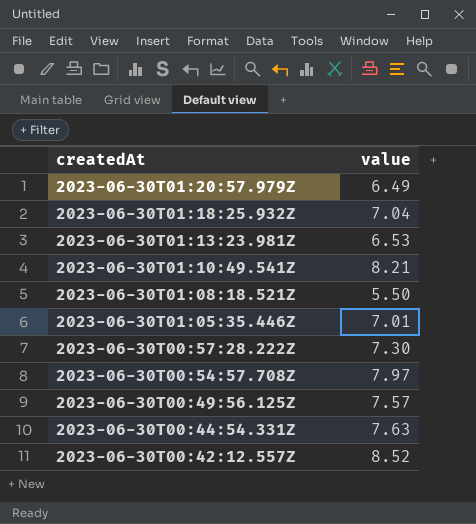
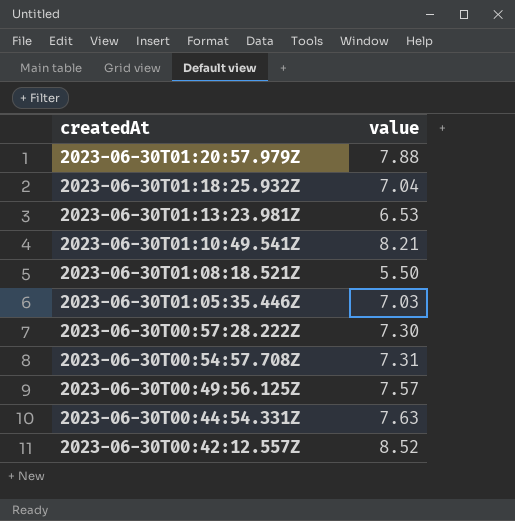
2023-06-30T01:20:57.979Z | value: 6.49 -> 7.88
2023-06-30T01:05:35.446Z | value: 7.01 -> 7.03
2023-06-30T00:54:57.708Z | value: 7.97 -> 7.31

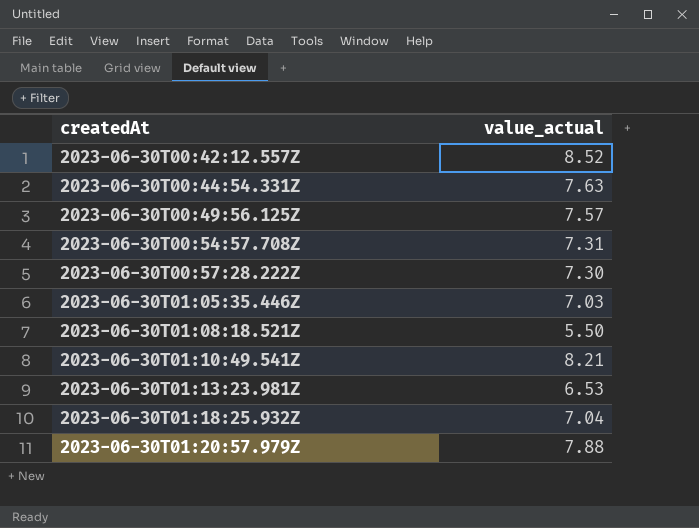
row order: createdAt descending -> createdAt ascending
column name: value -> value_actual

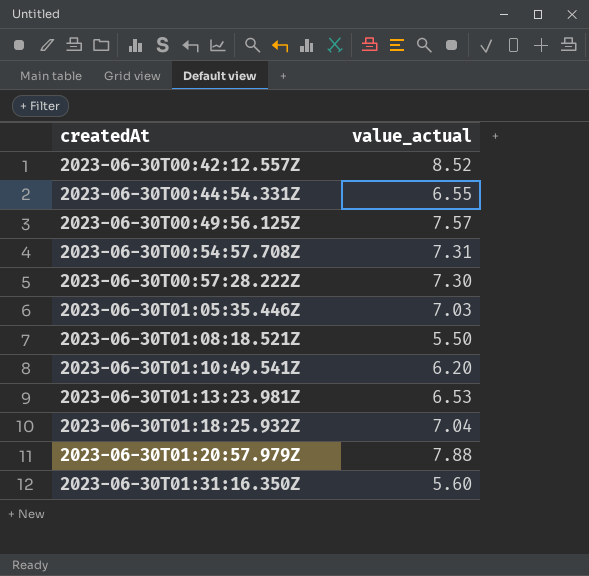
2023-06-30T00:44:54.331Z | value_actual: 7.63 -> 6.55
2023-06-30T01:10:49.541Z | value_actual: 8.21 -> 6.20
row 2023-06-30T01:31:16.350Z: none -> 5.60

